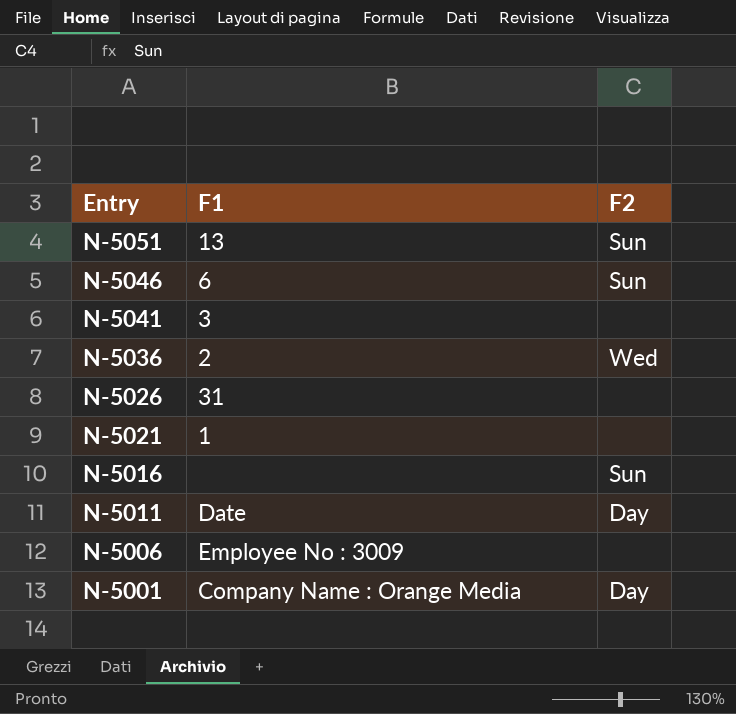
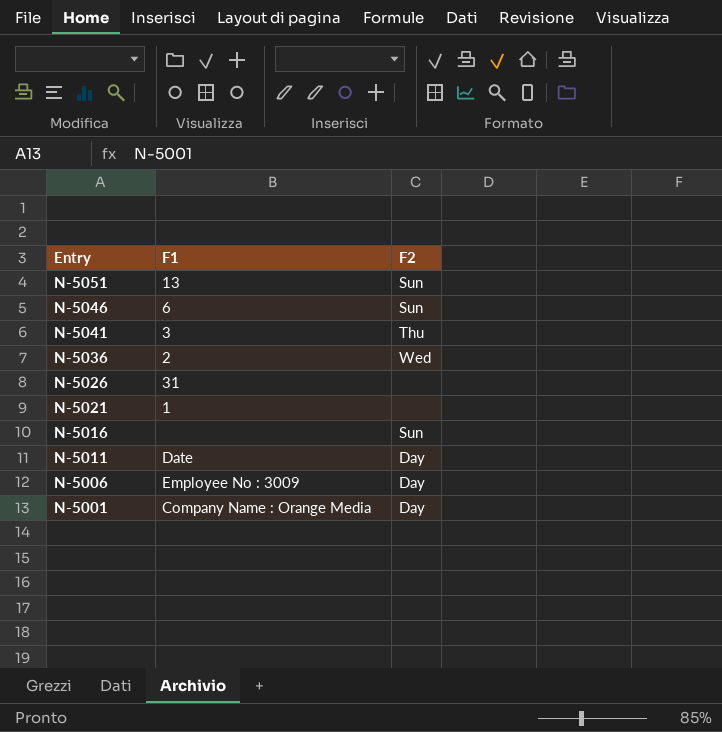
N-5041 | F2: none -> Thu
N-5006 | F2: none -> Day

